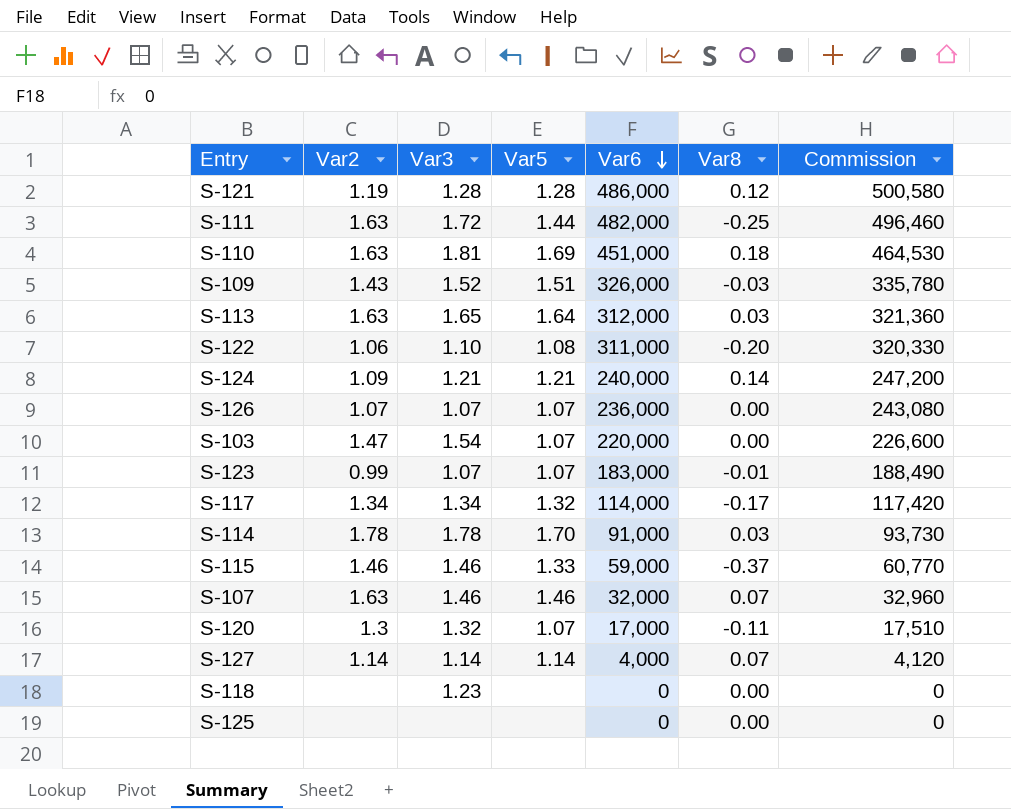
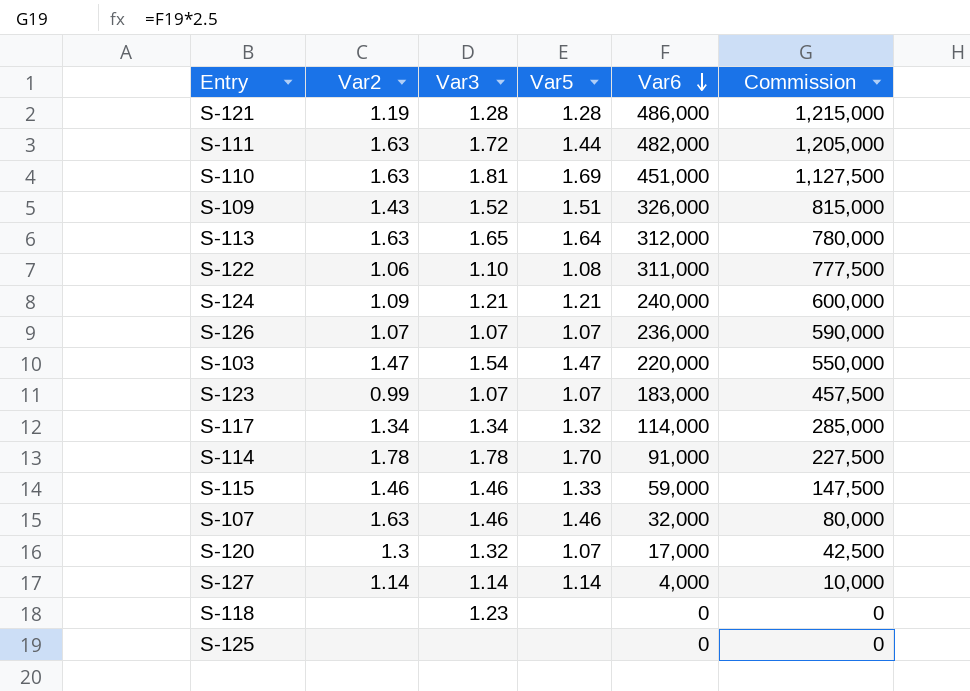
column Var8 | position: 6 -> none
column Commission | formula: [Var6] * 1.03 -> [Var6] * 2.5
S-103 | Var5: 1.07 -> 1.47

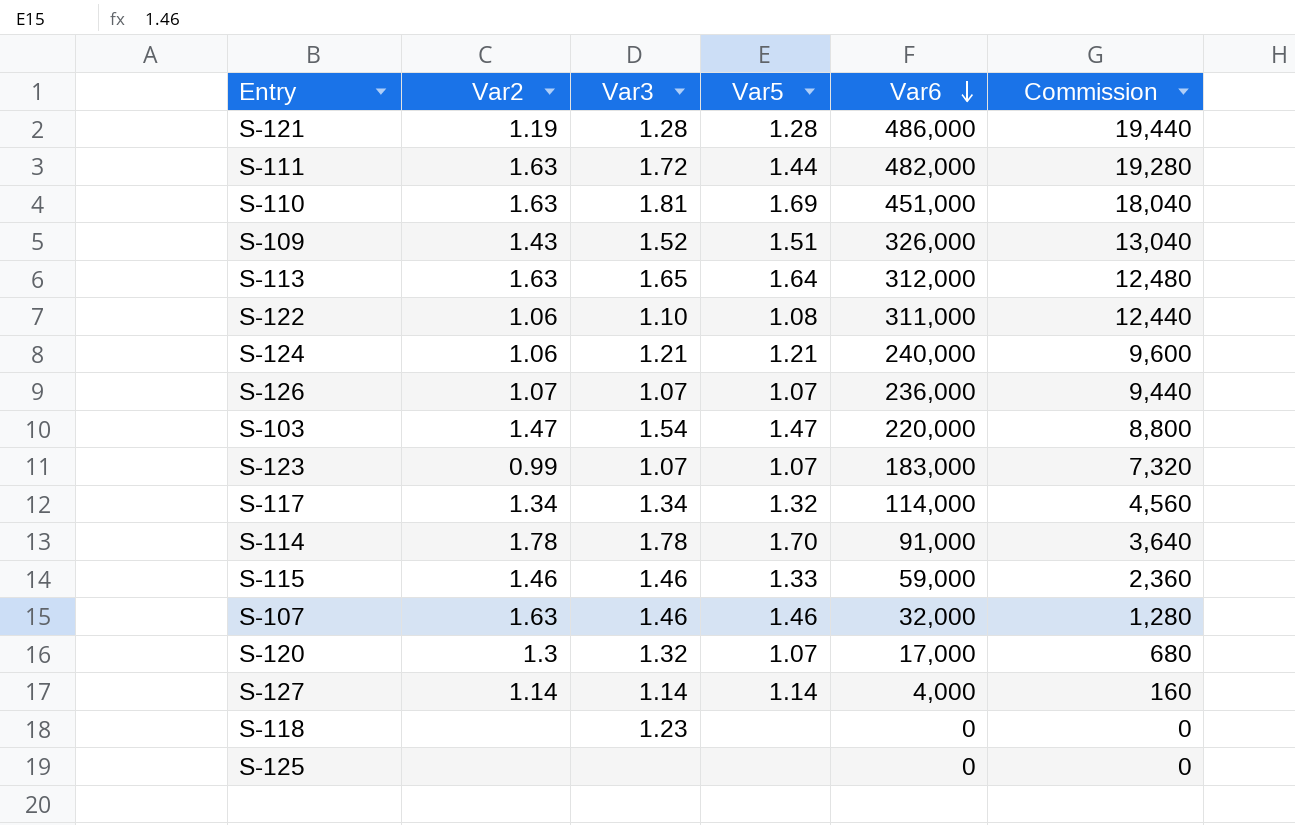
column Commission | formula: [Var6] * 2.5 -> [Var6] * 0.04
S-124 | Var2: 1.09 -> 1.06

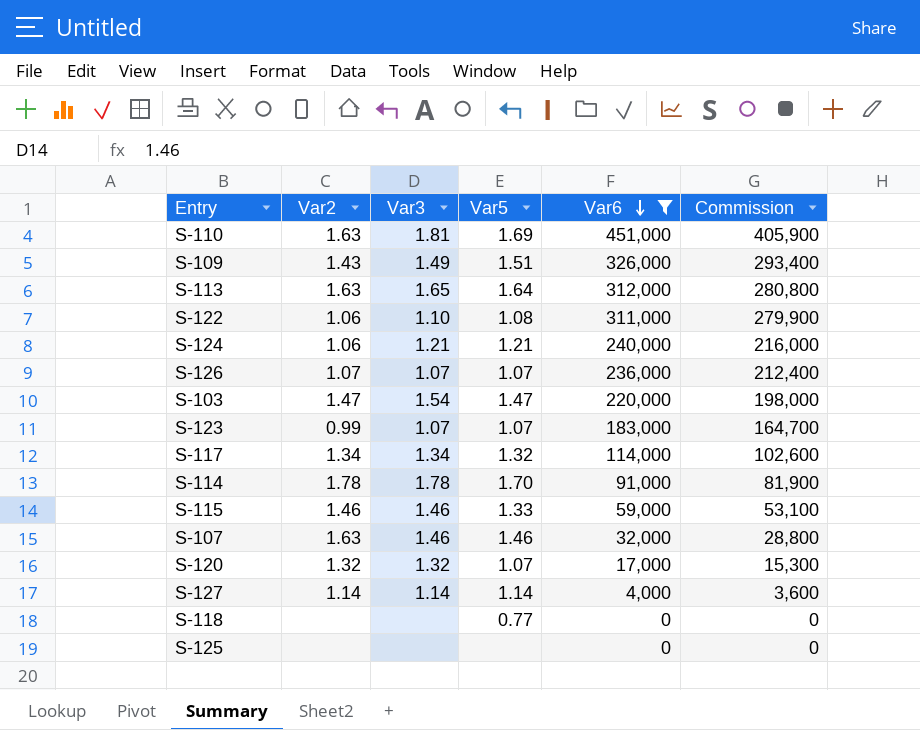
filter: none -> Var6 <= 451,000
column Commission | formula: [Var6] * 0.04 -> [Var6] * 0.9
S-109 | Var3: 1.52 -> 1.49
S-120 | Var2: 1.3 -> 1.32
S-118 | Var3: 1.23 -> none
S-118 | Var5: none -> 0.77

